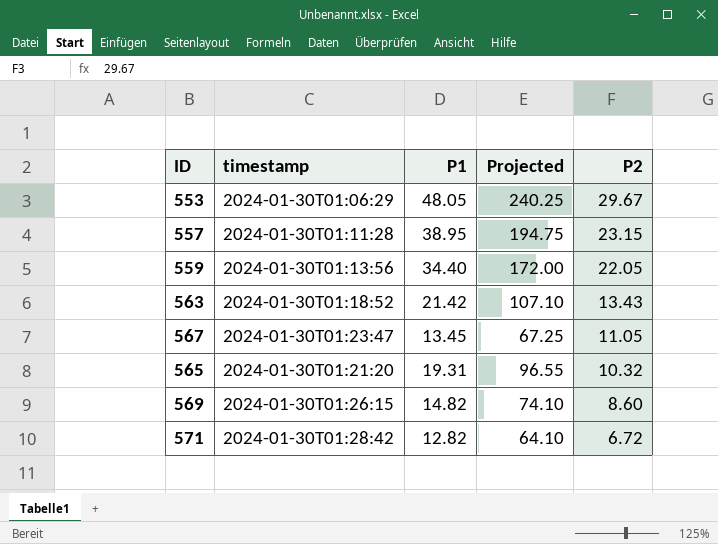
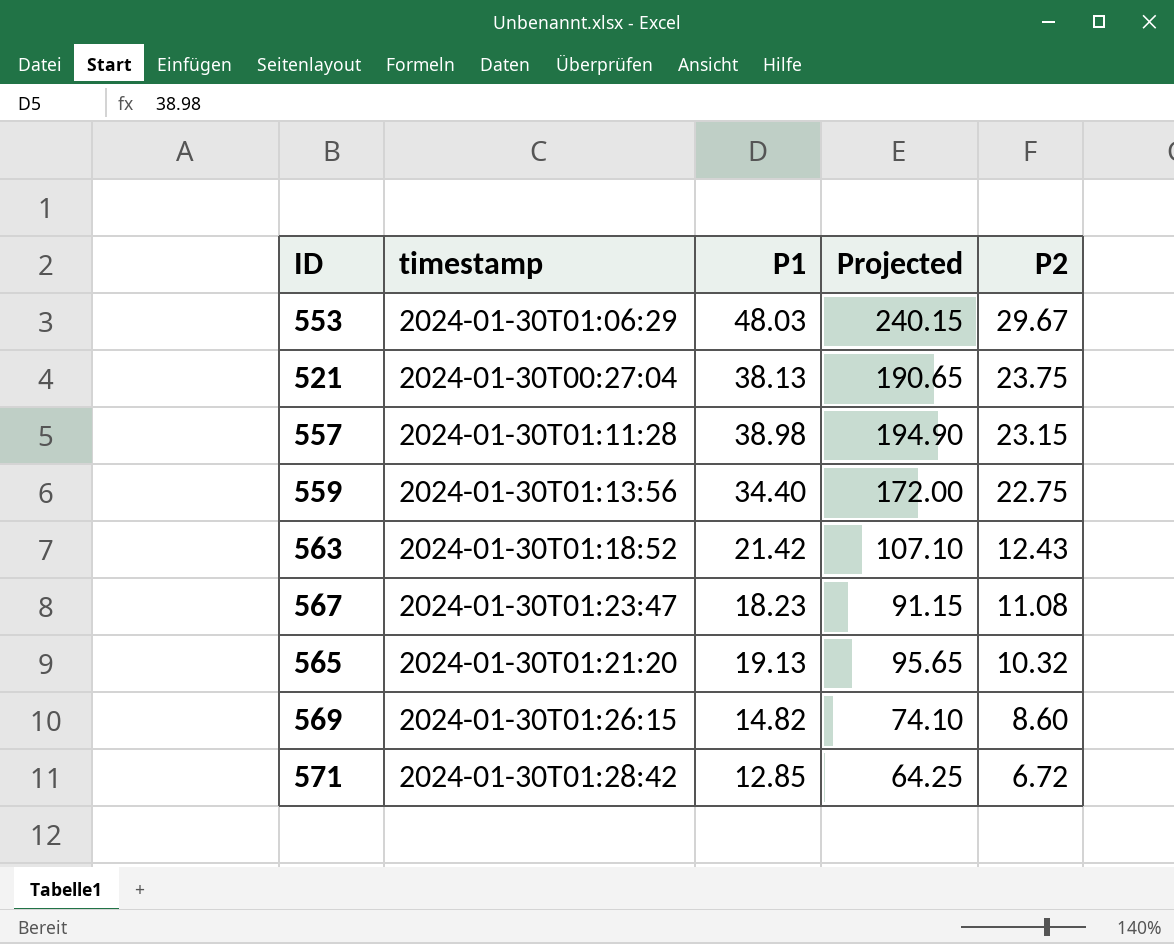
553 | P1: 48.05 -> 48.03
553 | Projected: 240.25 -> 240.15
row 521: none -> 2024-01-30T00:27:04 | 38.13 | 190.65 | 23.75
557 | P1: 38.95 -> 38.98
557 | Projected: 194.75 -> 194.90
559 | P2: 22.05 -> 22.75
563 | P2: 13.43 -> 12.43
567 | P1: 13.45 -> 18.23
567 | Projected: 67.25 -> 91.15
567 | P2: 11.05 -> 11.08
565 | P1: 19.31 -> 19.13
565 | Projected: 96.55 -> 95.65
571 | P1: 12.82 -> 12.85
571 | Projected: 64.10 -> 64.25

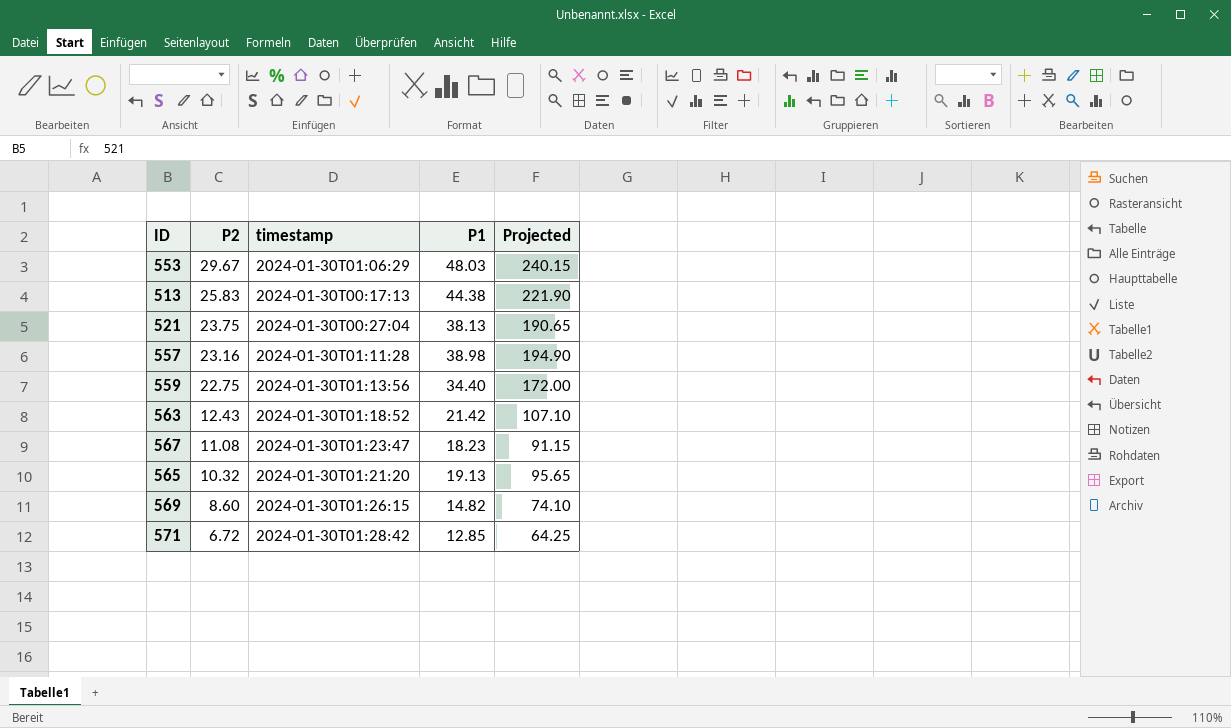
column P2 | position: 5 -> 2
row 513: none -> 25.83 | 2024-01-30T00:17:13 | 44.38 | 221.90
557 | P2: 23.15 -> 23.16

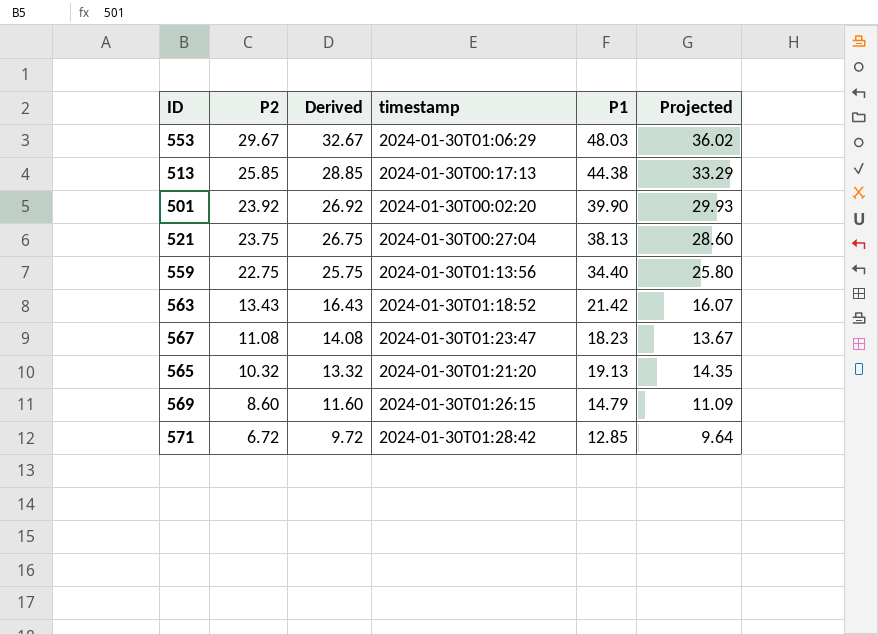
column Derived | formula: none -> [P2] + 3
column Projected | formula: [P1] * 5 -> [P1] * 0.75
row 557: 23.16 | 2024-01-30T01:11:28 | 38.98 | 194.90 -> none
513 | P2: 25.83 -> 25.85
row 501: none -> 23.92 | 26.92 | 2024-01-30T00:02:20 | 39.90 | 29.93
563 | P2: 12.43 -> 13.43
569 | P1: 14.82 -> 14.79

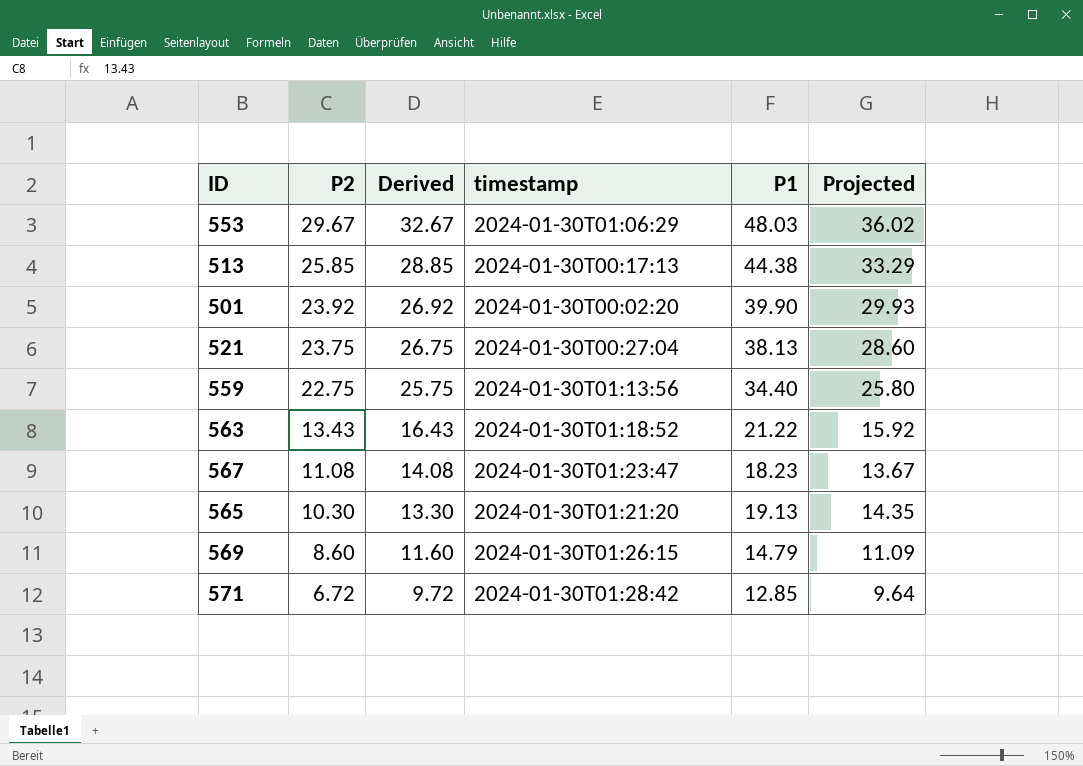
563 | P1: 21.42 -> 21.22
563 | Projected: 16.07 -> 15.92
565 | P2: 10.32 -> 10.30
565 | Derived: 13.32 -> 13.30

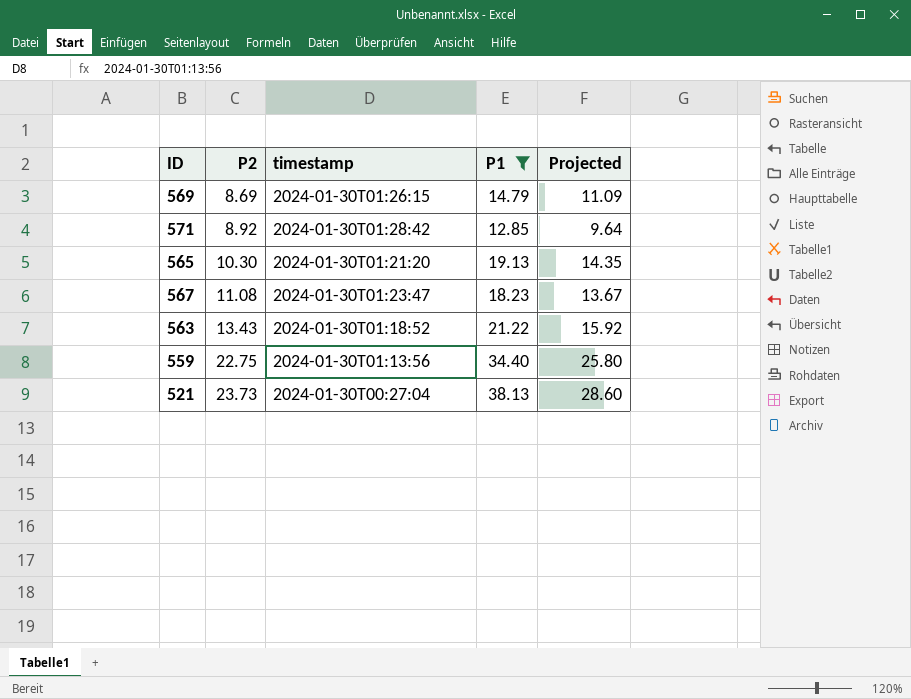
filter: none -> P1 <= 38.13
row order: P2 descending -> P2 ascending
column Derived | formula: [P2] + 3 -> none
569 | P2: 8.60 -> 8.69
571 | P2: 6.72 -> 8.92
521 | P2: 23.75 -> 23.73

